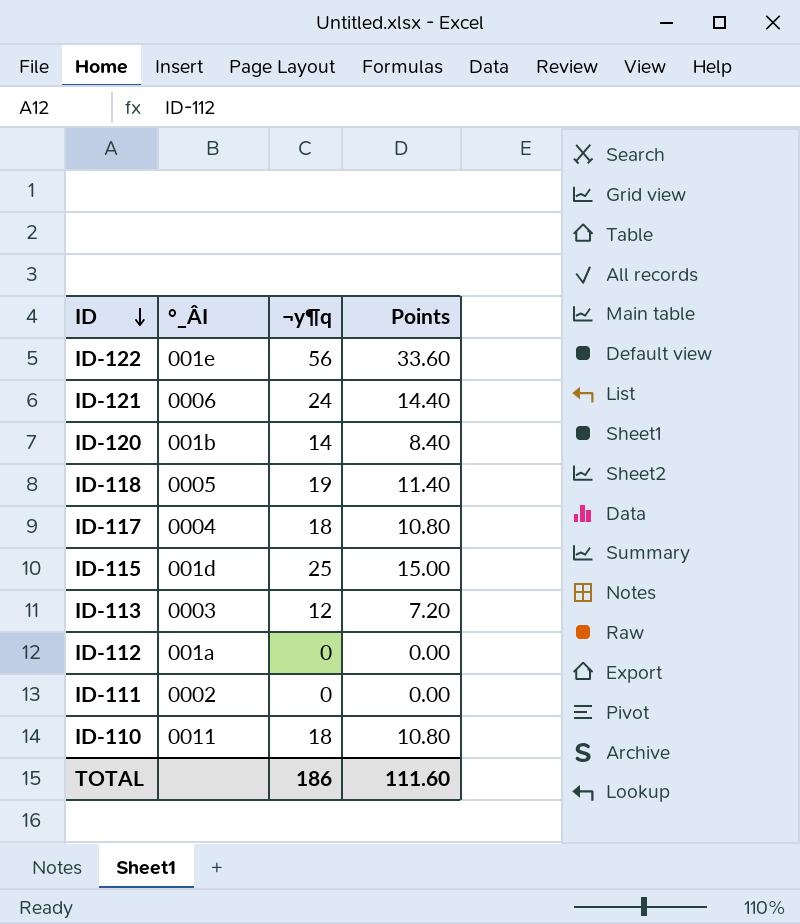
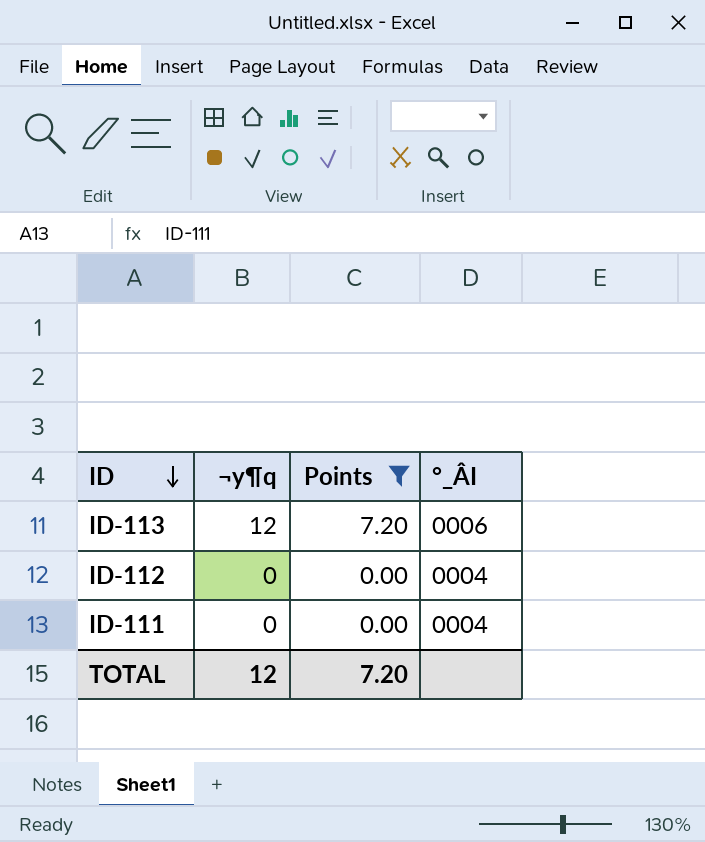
filter: none -> Points <= 7.20
column °_ÂI | position: 2 -> 4
ID-113 | °_ÂI: 0003 -> 0006
ID-112 | °_ÂI: 001a -> 0004
ID-111 | °_ÂI: 0002 -> 0004
TOTAL | ¬y¶q: 186 -> 12
TOTAL | Points: 111.60 -> 7.20

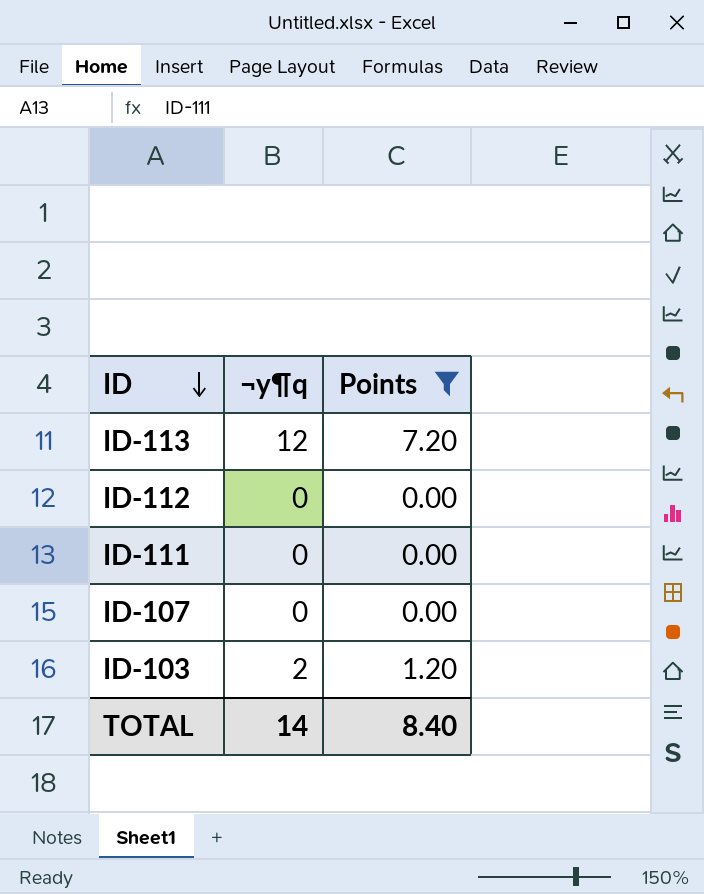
column °_ÂI | position: 4 -> none
row ID-107: none -> 0 | 0.00
row ID-103: none -> 2 | 1.20
TOTAL | ¬y¶q: 12 -> 14
TOTAL | Points: 7.20 -> 8.40

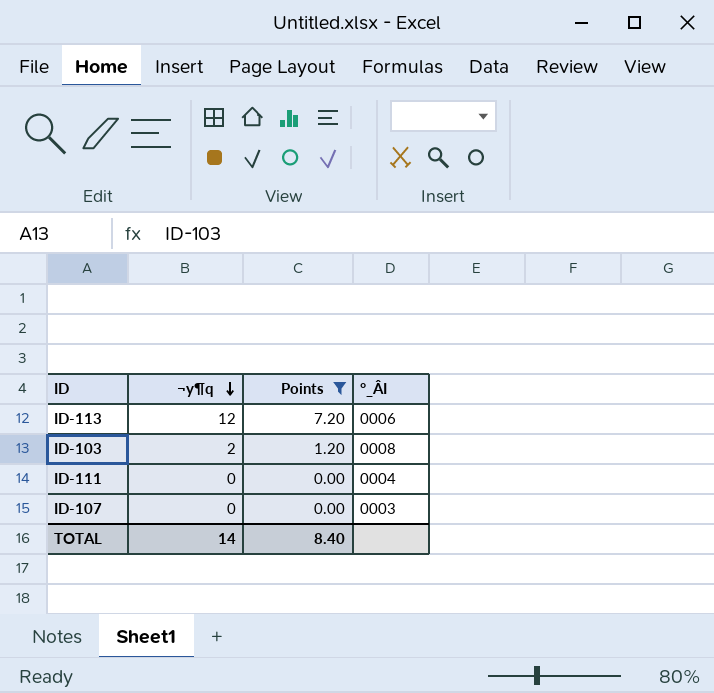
row order: ID descending -> ¬y¶q descending
column °_ÂI | position: none -> 4
row ID-112: 0 | 0.00 -> none

